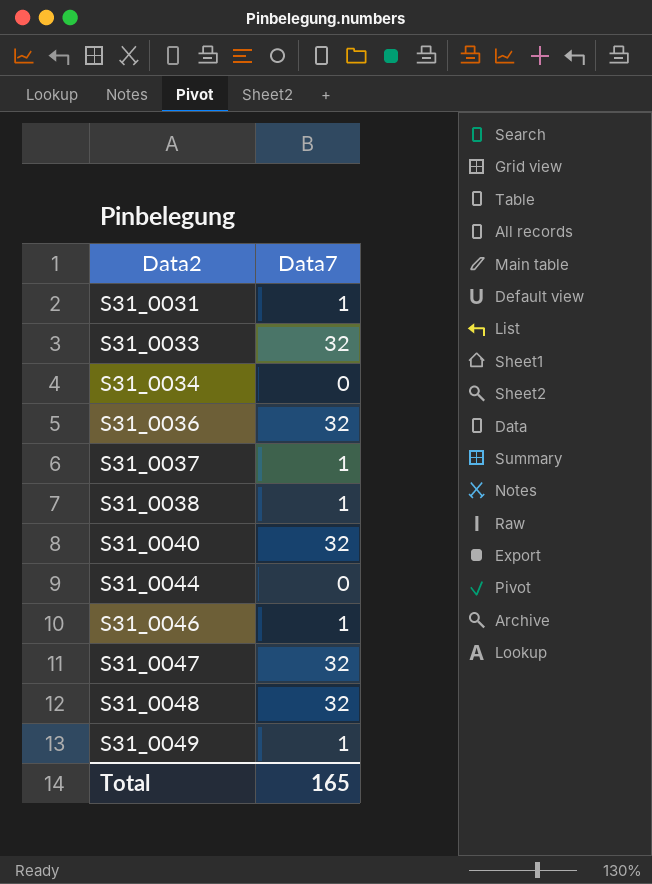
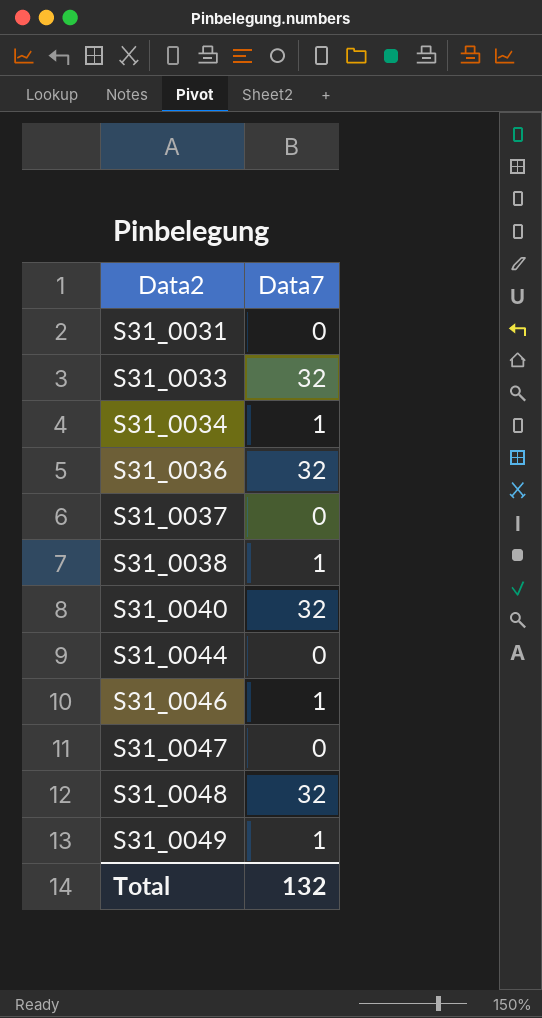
S31_0031 | Data7: 1 -> 0
S31_0034 | Data7: 0 -> 1
S31_0037 | Data7: 1 -> 0
S31_0047 | Data7: 32 -> 0
Total | Data7: 165 -> 132

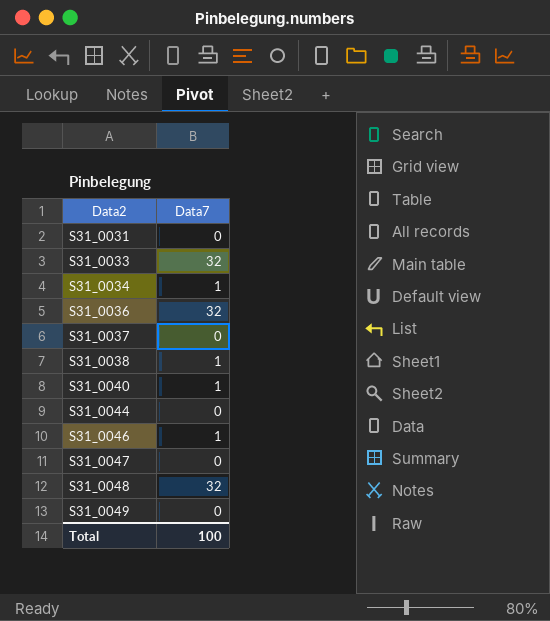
S31_0040 | Data7: 32 -> 1
S31_0049 | Data7: 1 -> 0
Total | Data7: 132 -> 100

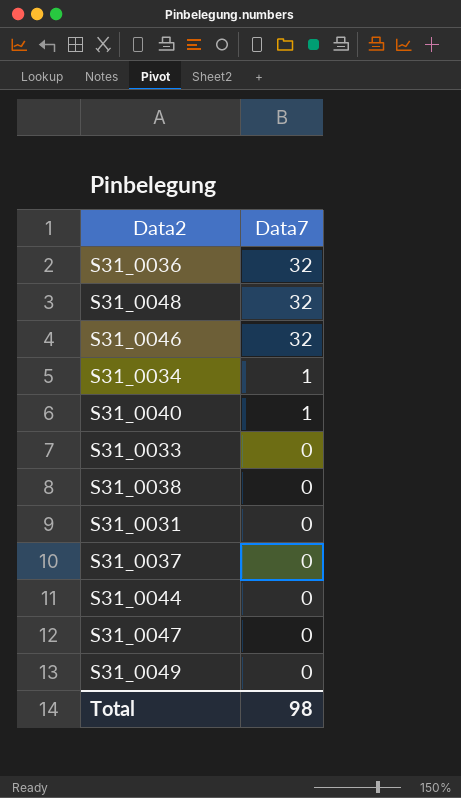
row order: Data2 ascending -> Data7 descending
S31_0046 | Data7: 1 -> 32
S31_0033 | Data7: 32 -> 0
S31_0038 | Data7: 1 -> 0
Total | Data7: 100 -> 98

